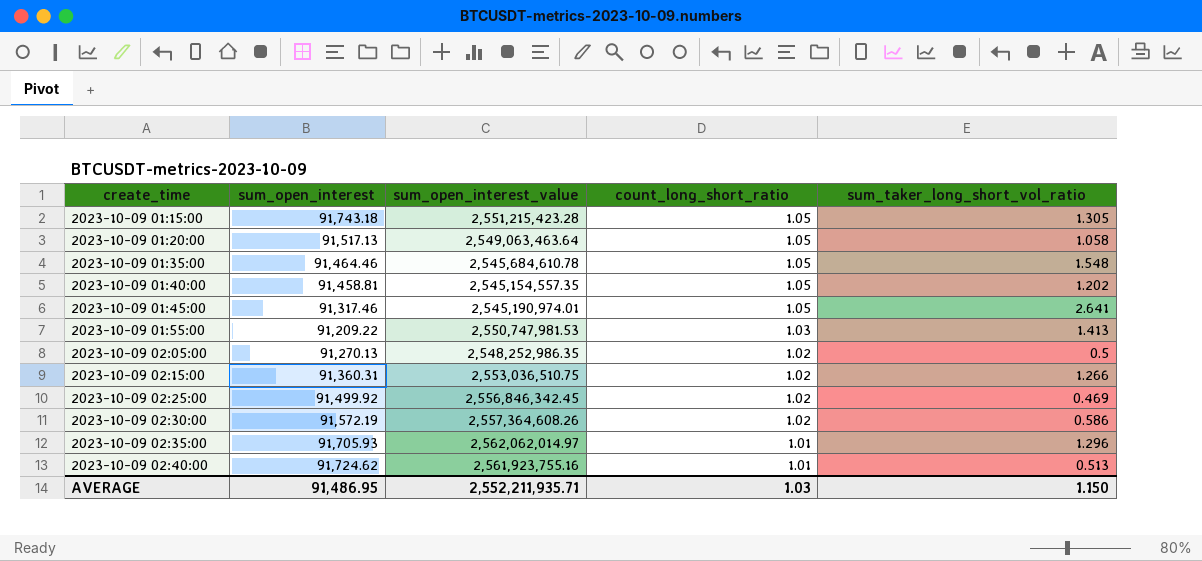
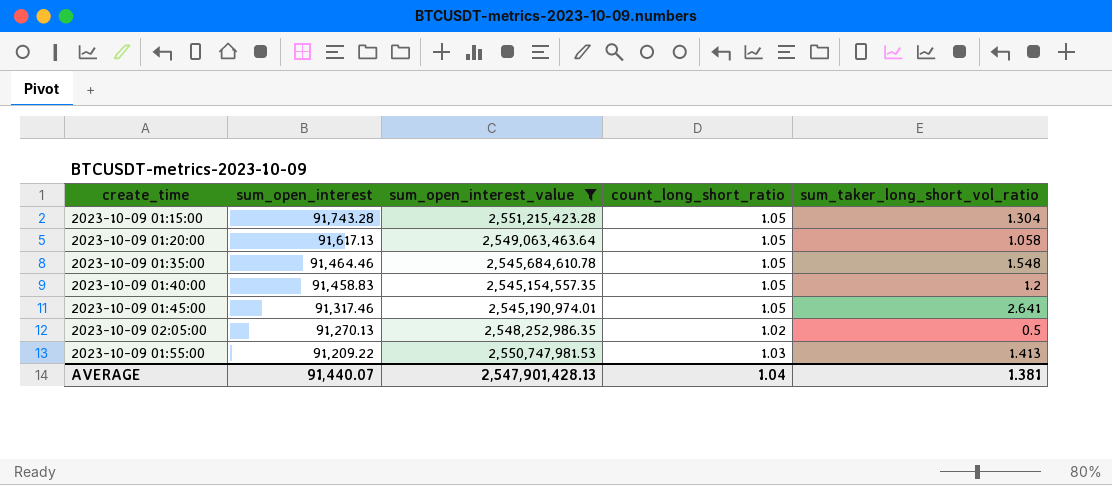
filter: none -> sum_open_interest_value <= 2,551,215,423.28
row order: create_time ascending -> sum_open_interest descending
2023-10-09 01:15:00 | sum_open_interest: 91,743.18 -> 91,743.28
2023-10-09 01:15:00 | sum_taker_long_short_vol_ratio: 1.305 -> 1.304
2023-10-09 01:20:00 | sum_open_interest: 91,517.13 -> 91,617.13
2023-10-09 01:40:00 | sum_open_interest: 91,458.81 -> 91,458.83
2023-10-09 01:40:00 | sum_taker_long_short_vol_ratio: 1.202 -> 1.2
AVERAGE | sum_open_interest: 91,486.95 -> 91,440.07
AVERAGE | sum_open_interest_value: 2,552,211,935.71 -> 2,547,901,428.13
AVERAGE | count_long_short_ratio: 1.03 -> 1.04
AVERAGE | sum_taker_long_short_vol_ratio: 1.150 -> 1.381

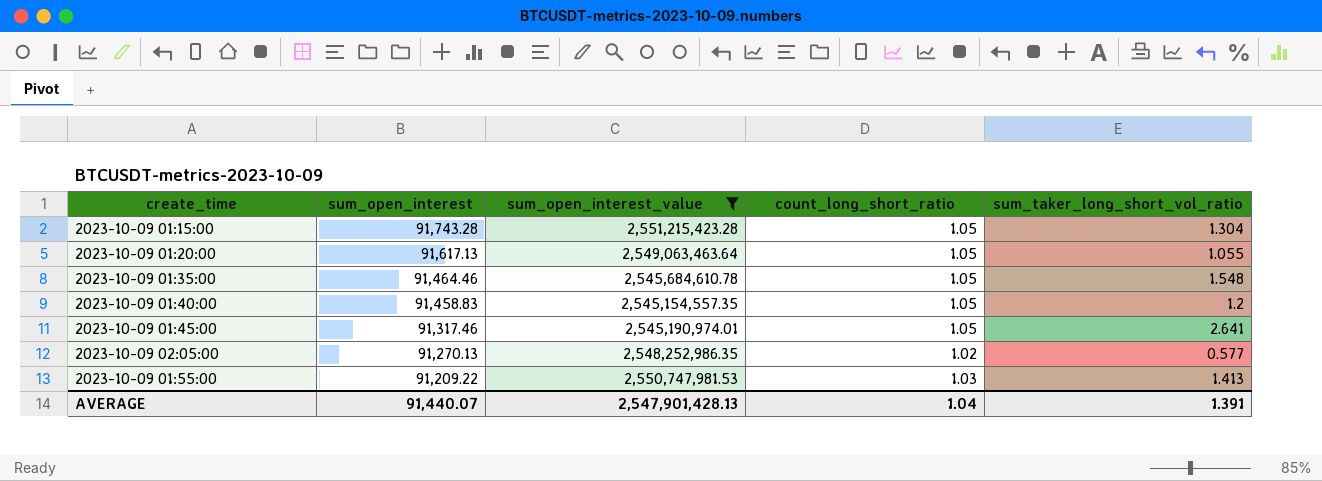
2023-10-09 01:20:00 | sum_taker_long_short_vol_ratio: 1.058 -> 1.055
2023-10-09 02:05:00 | sum_taker_long_short_vol_ratio: 0.5 -> 0.577
AVERAGE | sum_taker_long_short_vol_ratio: 1.381 -> 1.391

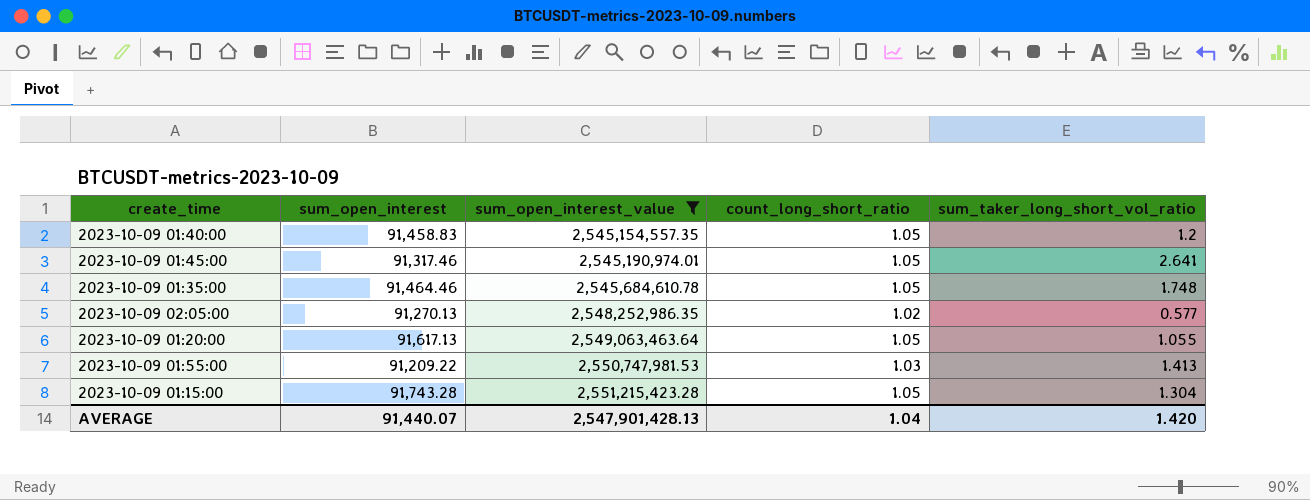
row order: sum_open_interest descending -> sum_open_interest_value ascending
2023-10-09 01:35:00 | sum_taker_long_short_vol_ratio: 1.548 -> 1.748
AVERAGE | sum_taker_long_short_vol_ratio: 1.391 -> 1.420

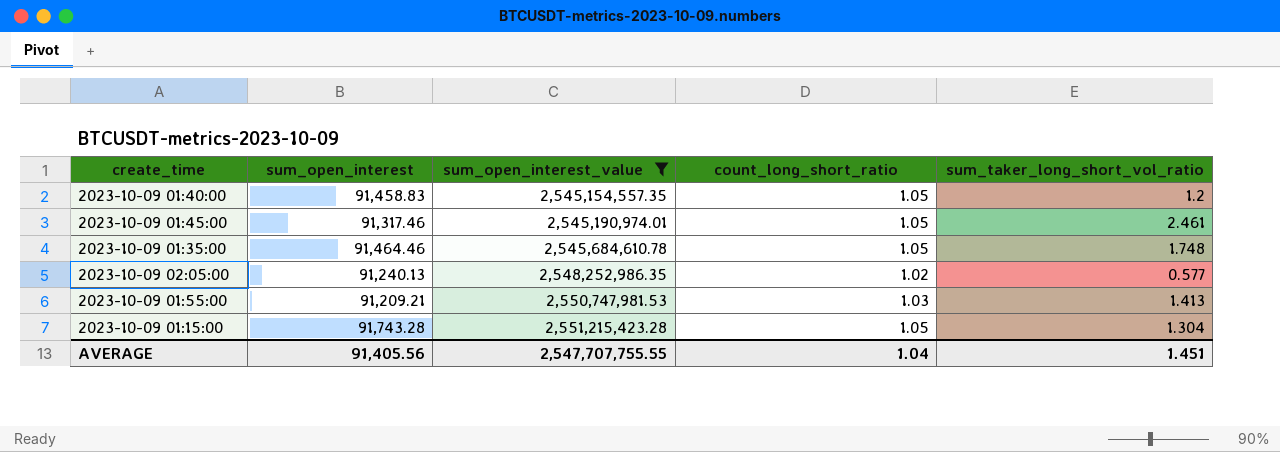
row 2023-10-09 01:20:00: 91,617.13 | 2,549,063,463.64 | 1.05 | 1.055 -> none
2023-10-09 01:45:00 | sum_taker_long_short_vol_ratio: 2.641 -> 2.461
2023-10-09 02:05:00 | sum_open_interest: 91,270.13 -> 91,240.13
2023-10-09 01:55:00 | sum_open_interest: 91,209.22 -> 91,209.21
AVERAGE | sum_open_interest: 91,440.07 -> 91,405.56
AVERAGE | sum_open_interest_value: 2,547,901,428.13 -> 2,547,707,755.55
AVERAGE | sum_taker_long_short_vol_ratio: 1.420 -> 1.451

